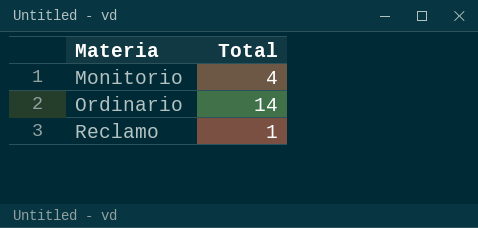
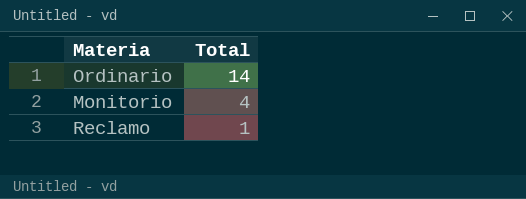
row order: Materia ascending -> Total descending

